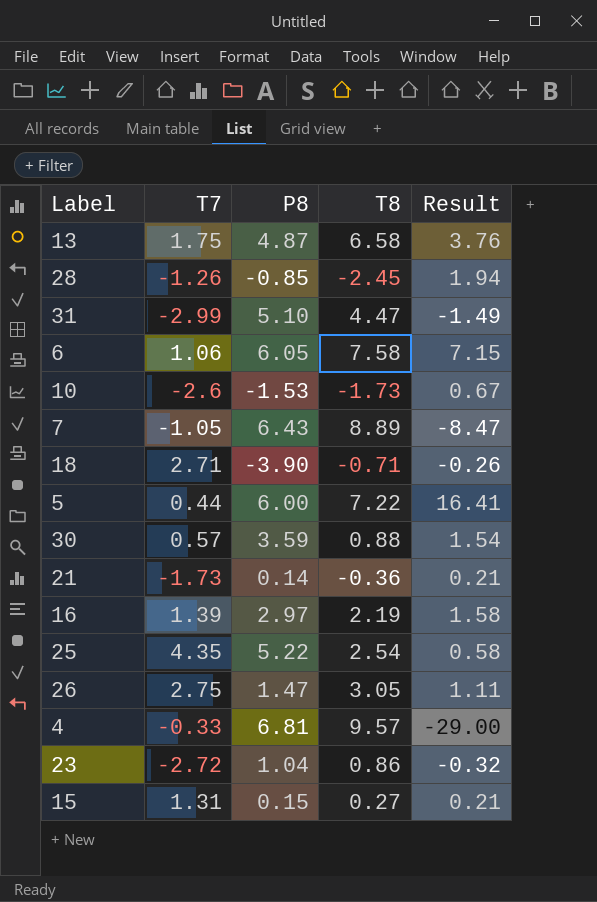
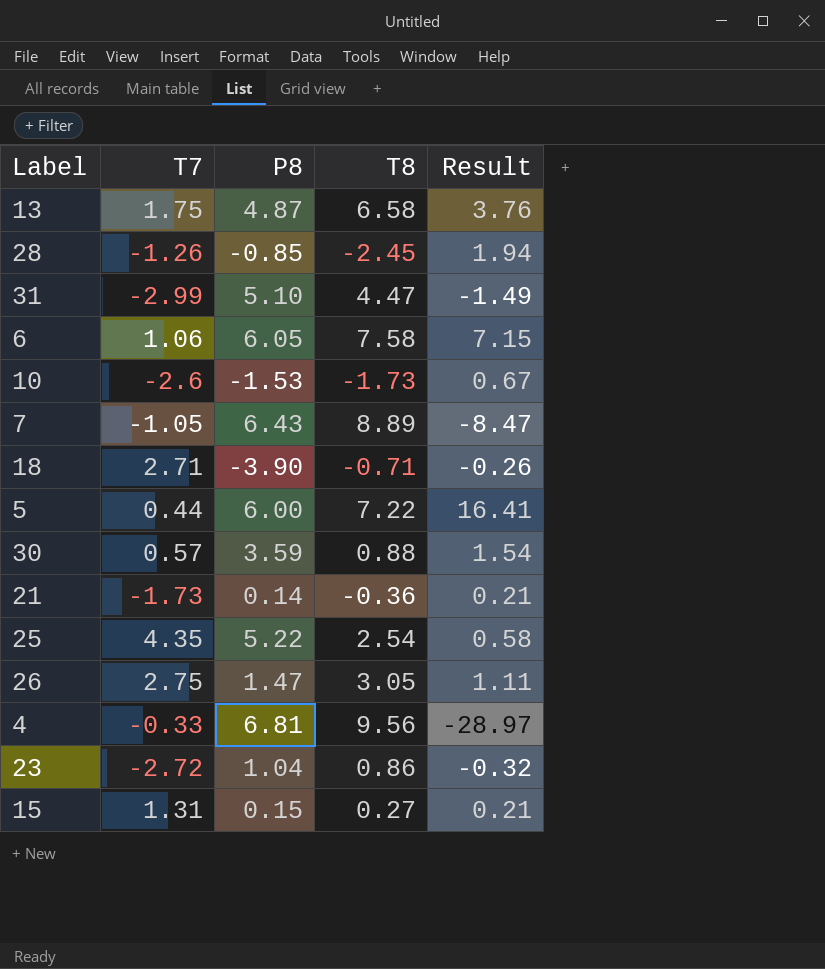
row 16: 1.39 | 2.97 | 2.19 | 1.58 -> none
4 | T8: 9.57 -> 9.56
4 | Result: -29.00 -> -28.97

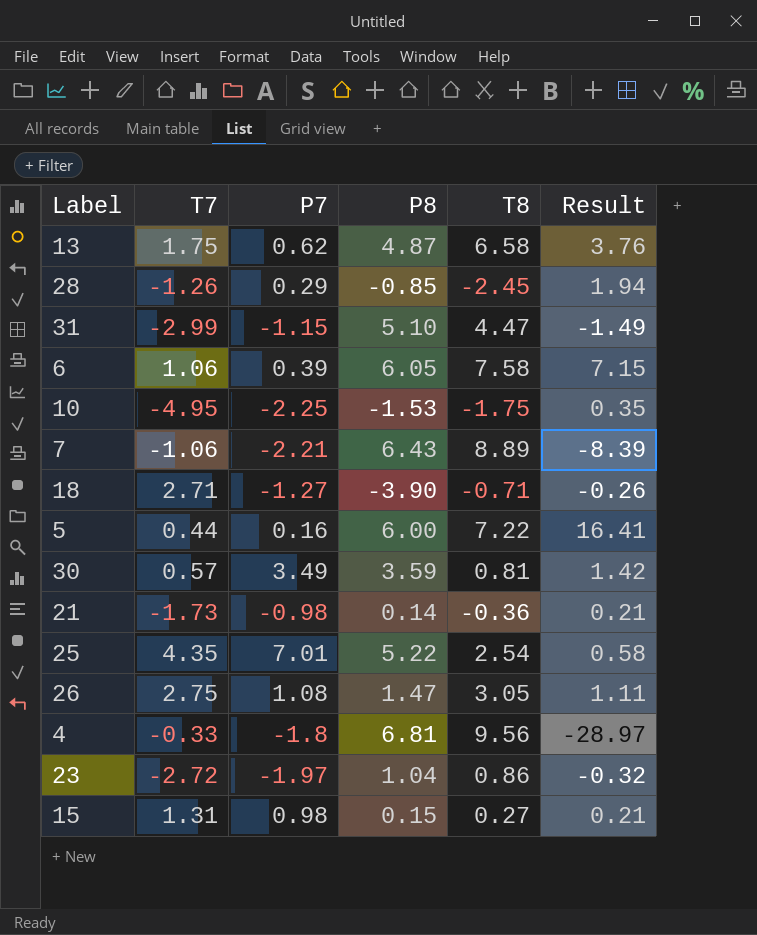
column P7 | position: none -> 3
10 | T7: -2.6 -> -4.95
10 | T8: -1.73 -> -1.75
10 | Result: 0.67 -> 0.35
7 | T7: -1.05 -> -1.06
7 | Result: -8.47 -> -8.39
30 | T8: 0.88 -> 0.81
30 | Result: 1.54 -> 1.42

